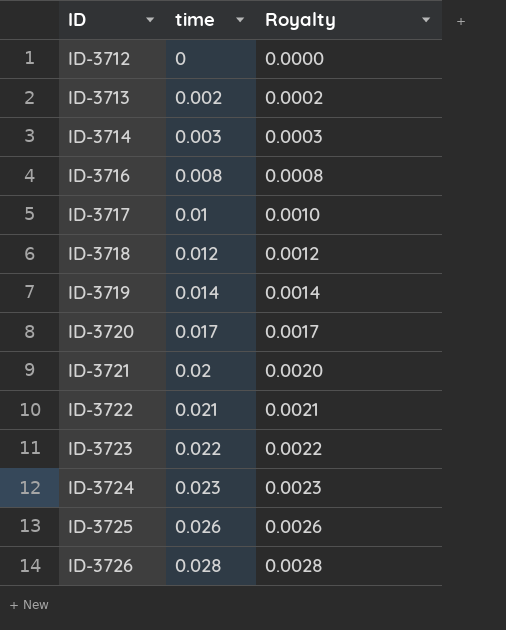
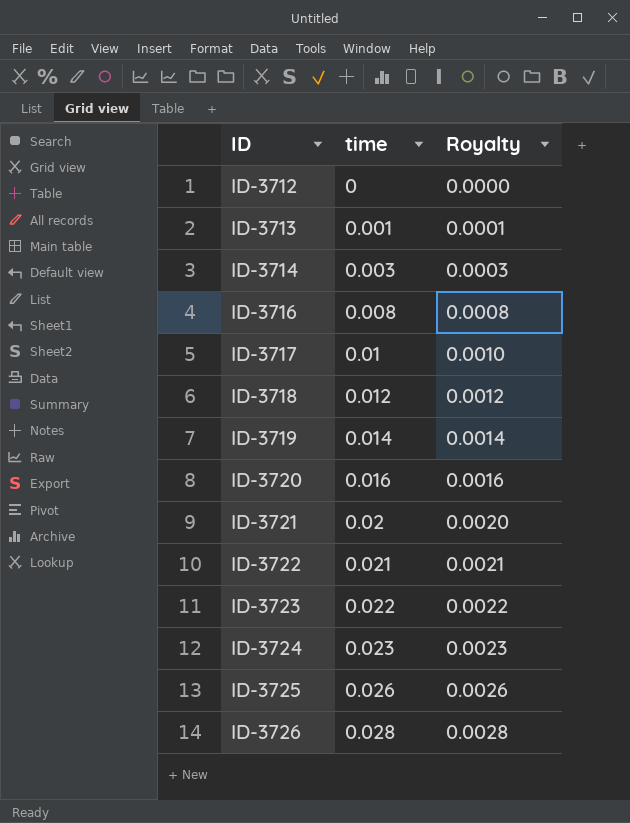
ID-3713 | time: 0.002 -> 0.001
ID-3713 | Royalty: 0.0002 -> 0.0001
ID-3720 | time: 0.017 -> 0.016
ID-3720 | Royalty: 0.0017 -> 0.0016

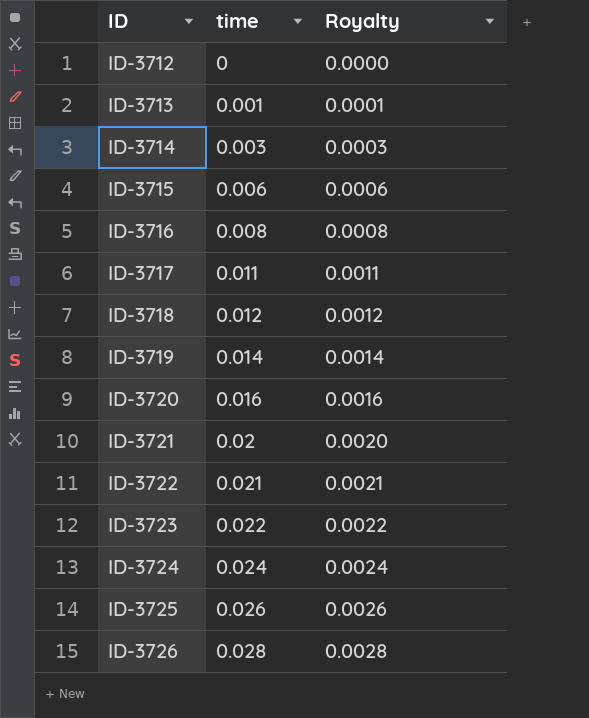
row ID-3715: none -> 0.006 | 0.0006
ID-3717 | time: 0.01 -> 0.011
ID-3717 | Royalty: 0.0010 -> 0.0011
ID-3724 | time: 0.023 -> 0.024
ID-3724 | Royalty: 0.0023 -> 0.0024

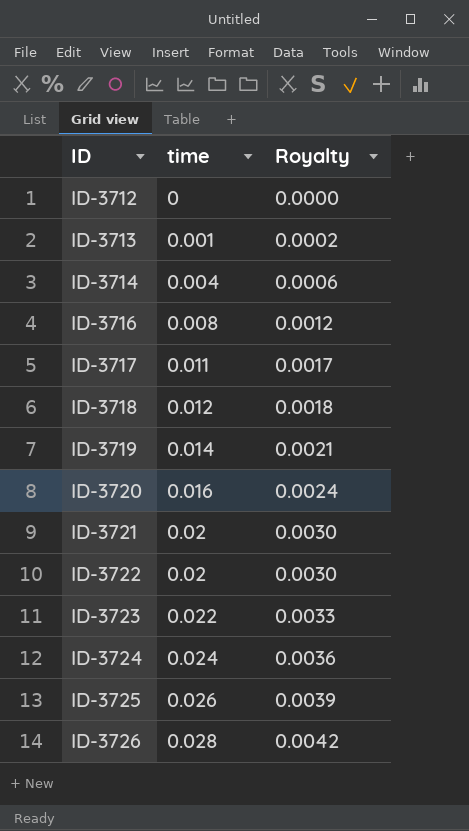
column Royalty | formula: [time] * 0.1 -> [time] * 0.15
row ID-3715: 0.006 | 0.0006 -> none
ID-3714 | time: 0.003 -> 0.004
ID-3722 | time: 0.021 -> 0.02

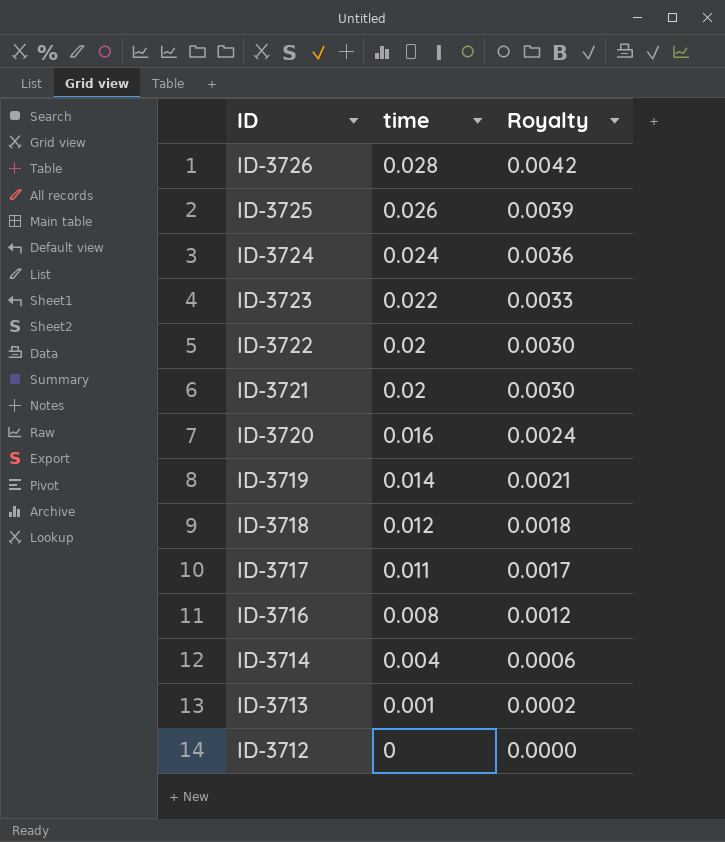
row order: ID ascending -> ID descending

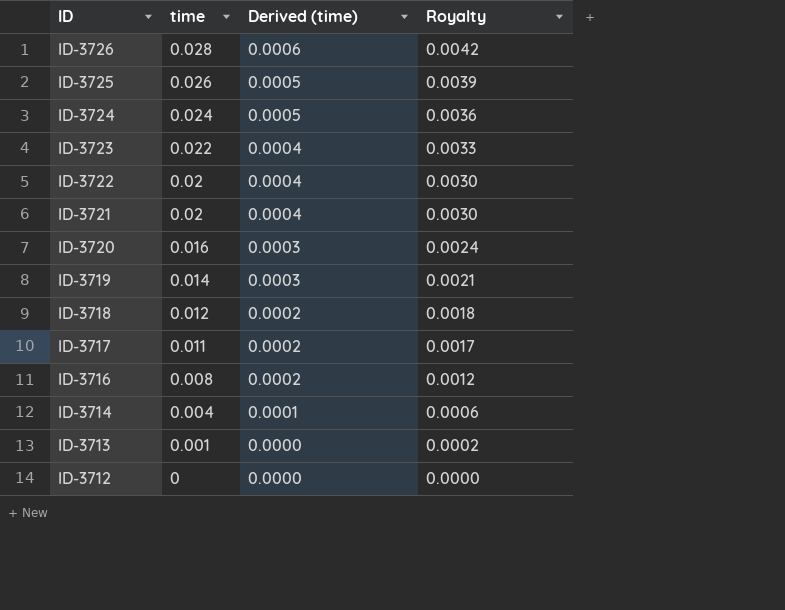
column Derived (time) | formula: none -> [time] * 0.02

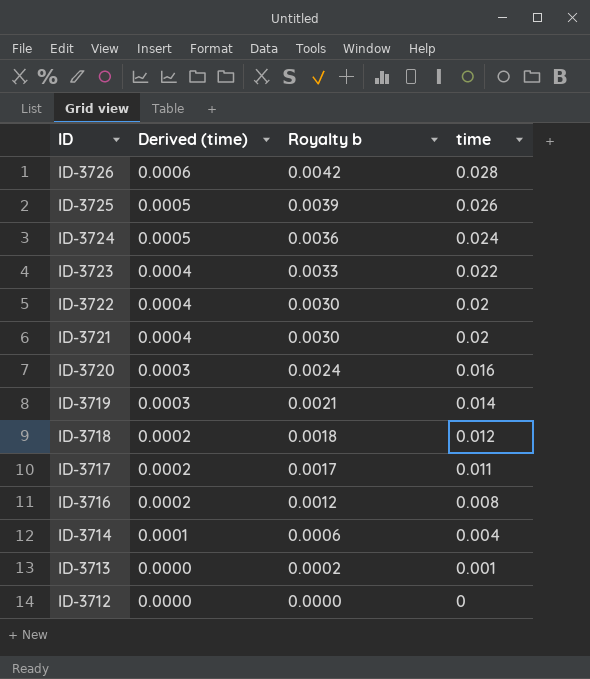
column name: Royalty -> Royalty b
column time | position: 2 -> 4

